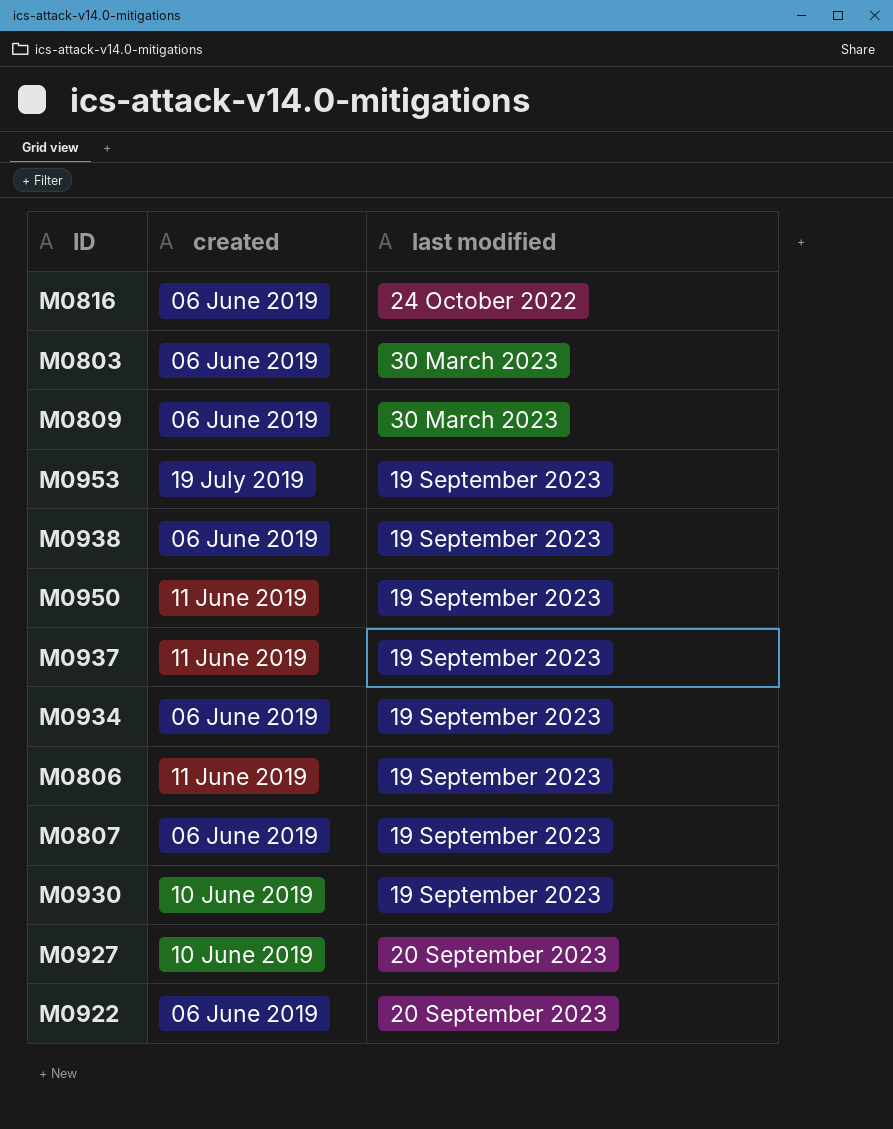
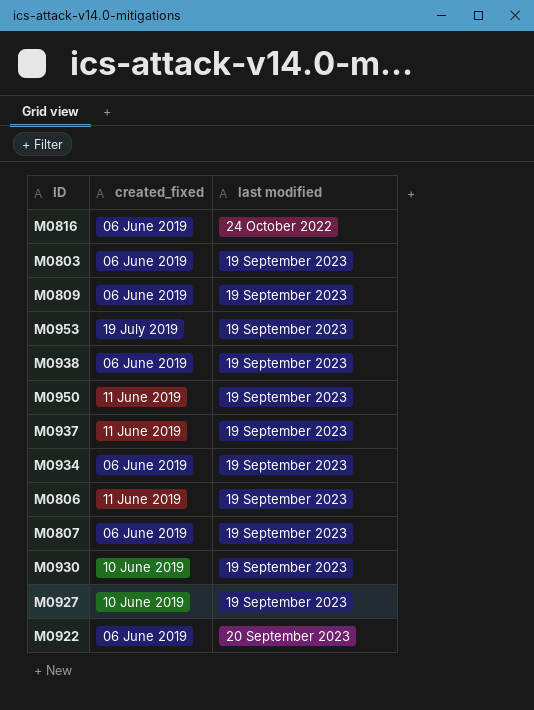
column name: created -> created_fixed
M0803 | last modified: 30 March 2023 -> 19 September 2023
M0809 | last modified: 30 March 2023 -> 19 September 2023
M0927 | last modified: 20 September 2023 -> 19 September 2023

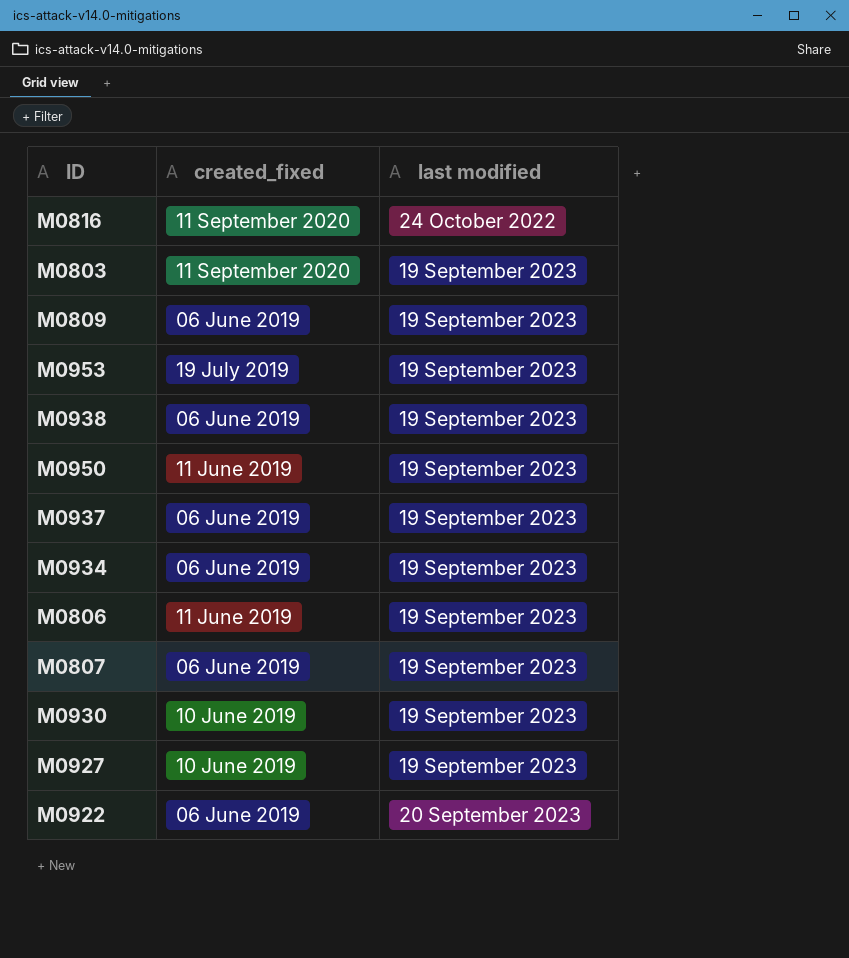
M0816 | created_fixed: 06 June 2019 -> 11 September 2020
M0803 | created_fixed: 06 June 2019 -> 11 September 2020
M0937 | created_fixed: 11 June 2019 -> 06 June 2019

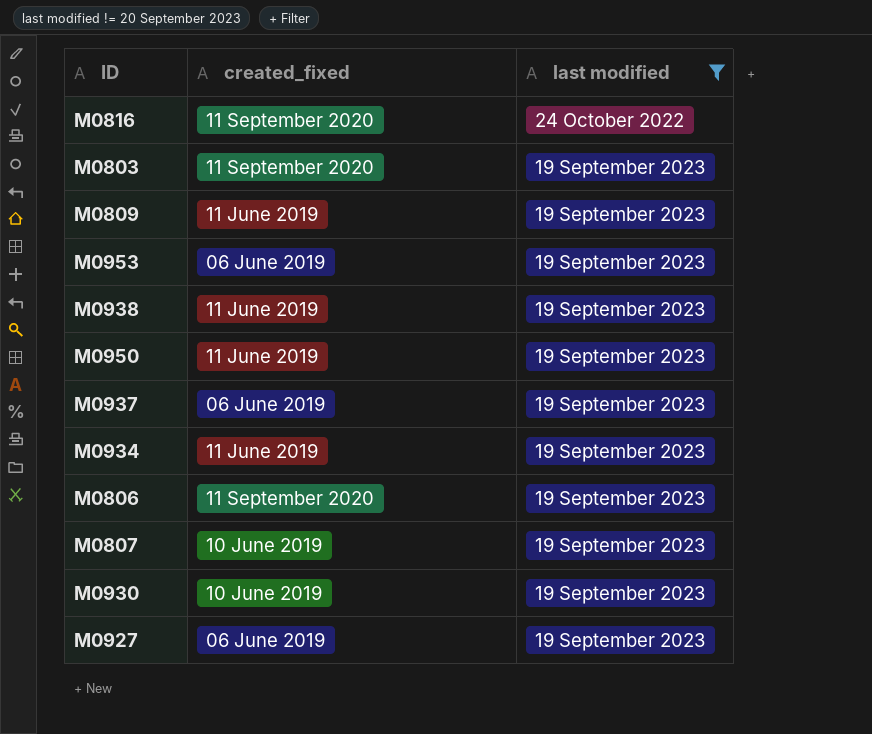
filter: none -> last modified != 20 September 2023
M0809 | created_fixed: 06 June 2019 -> 11 June 2019
M0953 | created_fixed: 19 July 2019 -> 06 June 2019
M0938 | created_fixed: 06 June 2019 -> 11 June 2019
M0934 | created_fixed: 06 June 2019 -> 11 June 2019
M0806 | created_fixed: 11 June 2019 -> 11 September 2020
M0807 | created_fixed: 06 June 2019 -> 10 June 2019
M0927 | created_fixed: 10 June 2019 -> 06 June 2019

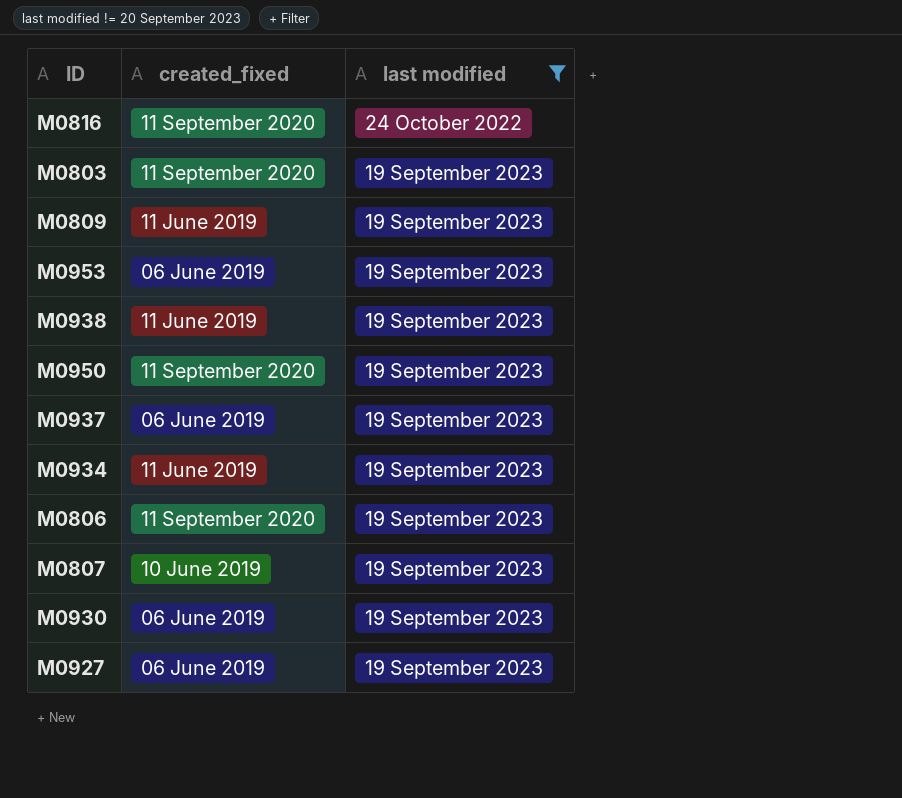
M0950 | created_fixed: 11 June 2019 -> 11 September 2020
M0930 | created_fixed: 10 June 2019 -> 06 June 2019

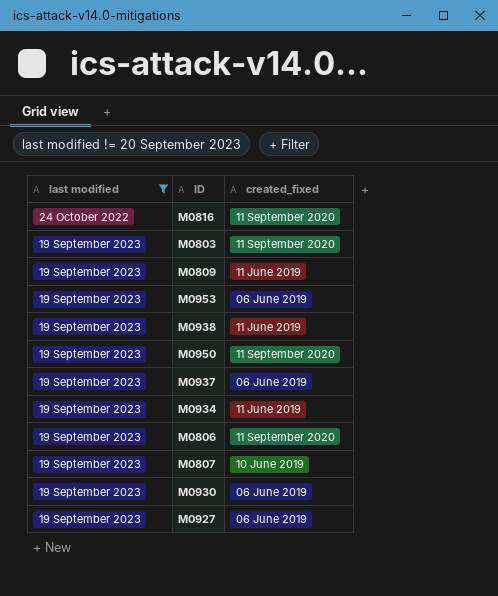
column last modified | position: 3 -> 1

